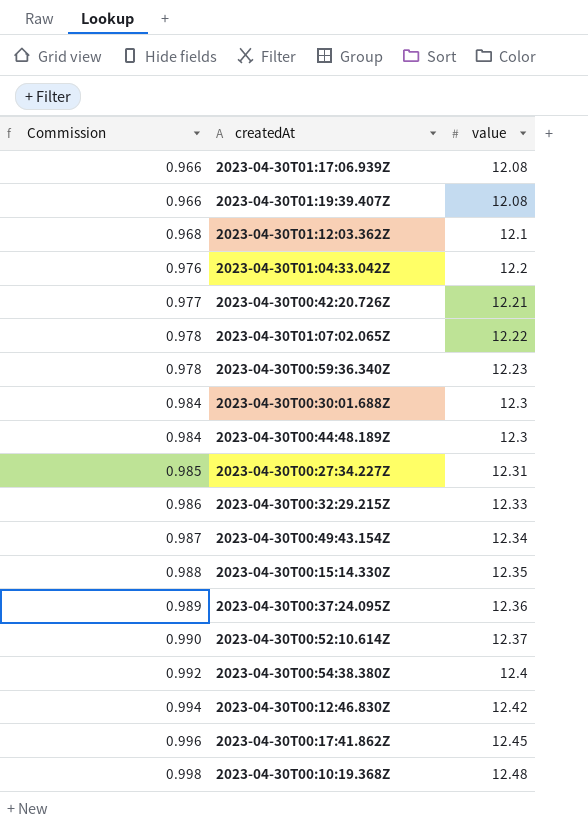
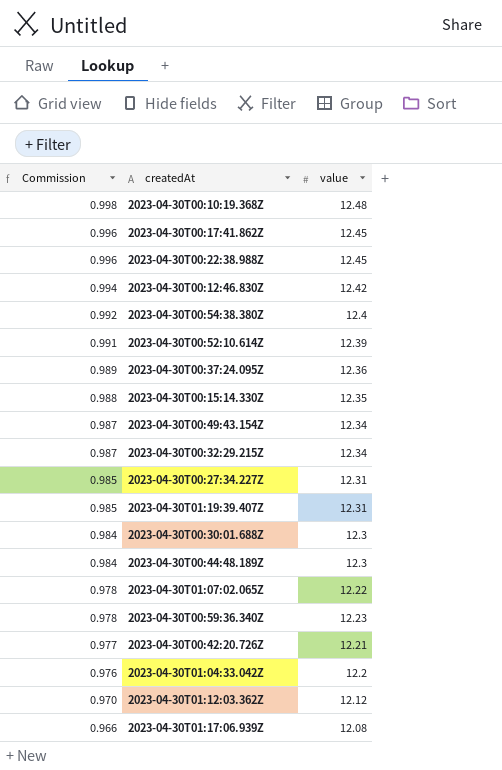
row order: Commission ascending -> Commission descending
row 2023-04-30T00:22:38.988Z: none -> 0.996 | 12.45
2023-04-30T00:52:10.614Z | Commission: 0.990 -> 0.991
2023-04-30T00:52:10.614Z | value: 12.37 -> 12.39
2023-04-30T00:32:29.215Z | Commission: 0.986 -> 0.987
2023-04-30T00:32:29.215Z | value: 12.33 -> 12.34
2023-04-30T01:19:39.407Z | Commission: 0.966 -> 0.985
2023-04-30T01:19:39.407Z | value: 12.08 -> 12.31
2023-04-30T01:12:03.362Z | Commission: 0.968 -> 0.970
2023-04-30T01:12:03.362Z | value: 12.1 -> 12.12

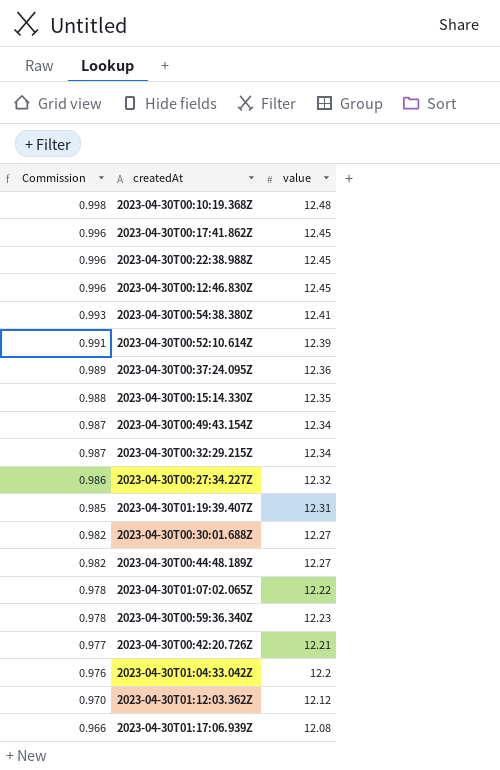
2023-04-30T00:12:46.830Z | Commission: 0.994 -> 0.996
2023-04-30T00:12:46.830Z | value: 12.42 -> 12.45
2023-04-30T00:54:38.380Z | Commission: 0.992 -> 0.993
2023-04-30T00:54:38.380Z | value: 12.4 -> 12.41
2023-04-30T00:27:34.227Z | Commission: 0.985 -> 0.986
2023-04-30T00:27:34.227Z | value: 12.31 -> 12.32
2023-04-30T00:30:01.688Z | Commission: 0.984 -> 0.982
2023-04-30T00:30:01.688Z | value: 12.3 -> 12.27
2023-04-30T00:44:48.189Z | Commission: 0.984 -> 0.982
2023-04-30T00:44:48.189Z | value: 12.3 -> 12.27

